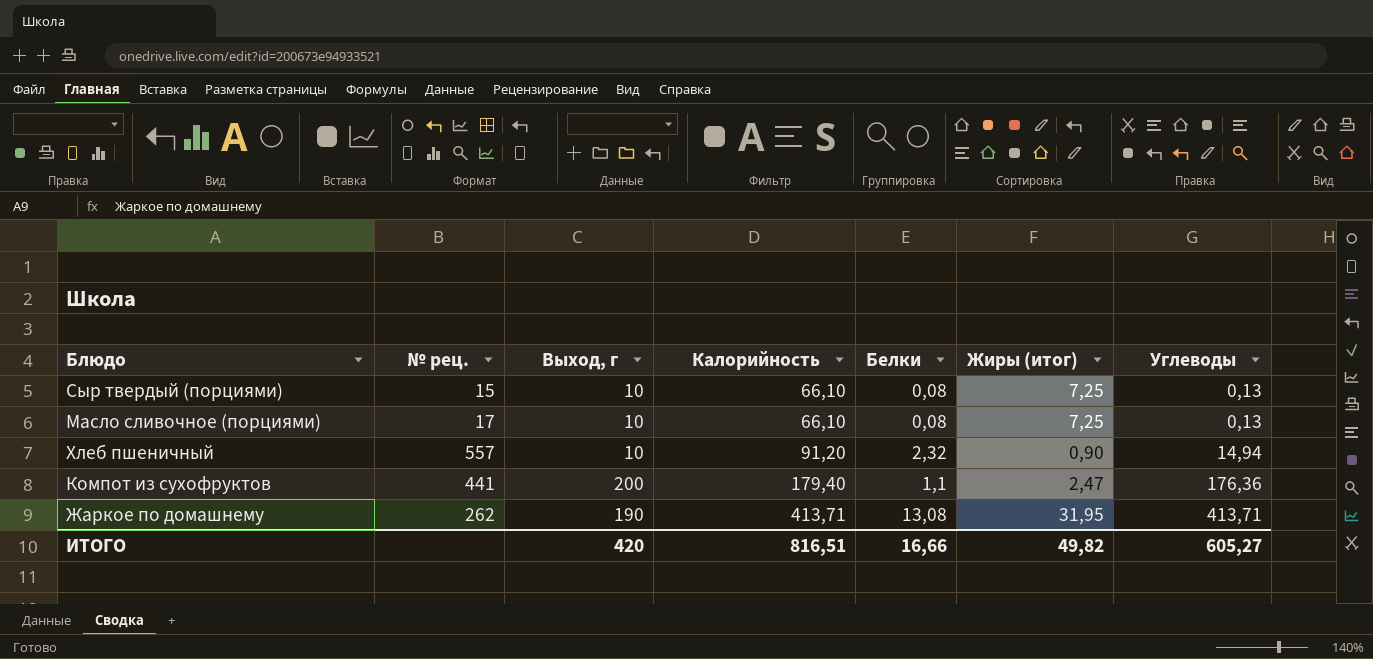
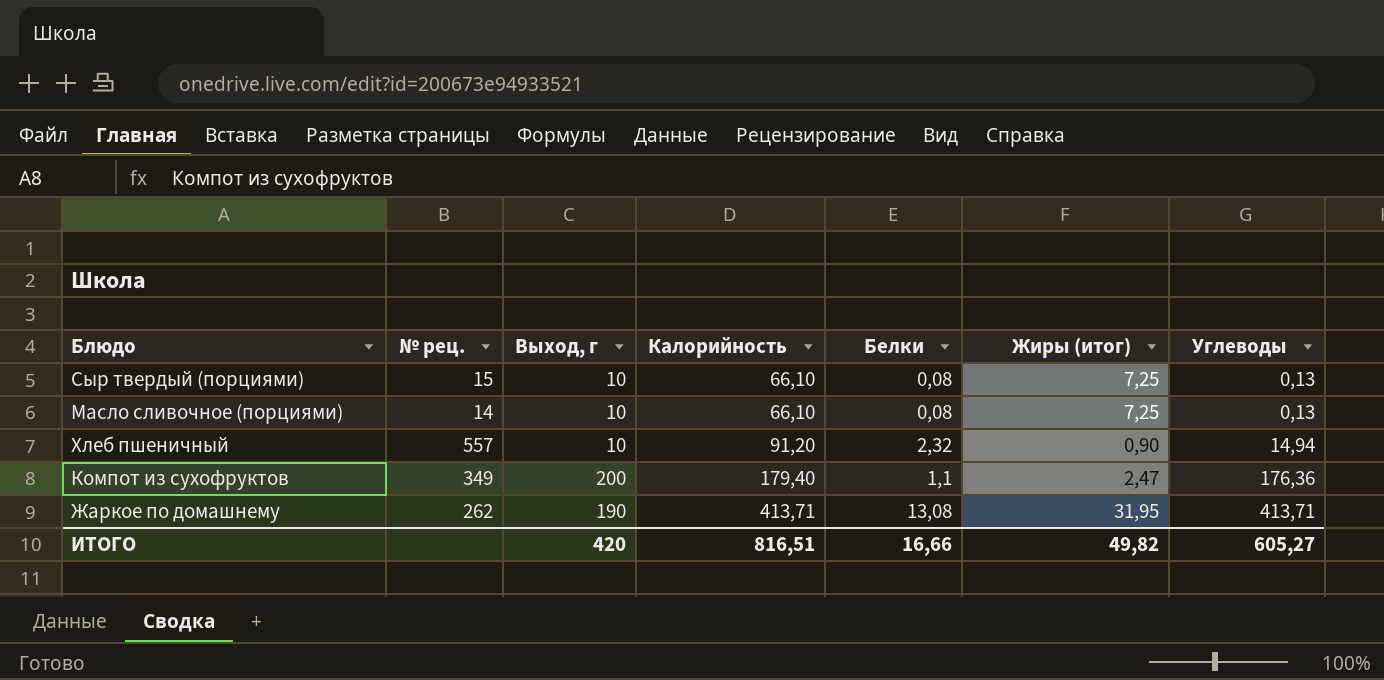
Масло сливочное (порциями) | № рец.: 17 -> 14
Компот из сухофруктов | № рец.: 441 -> 349

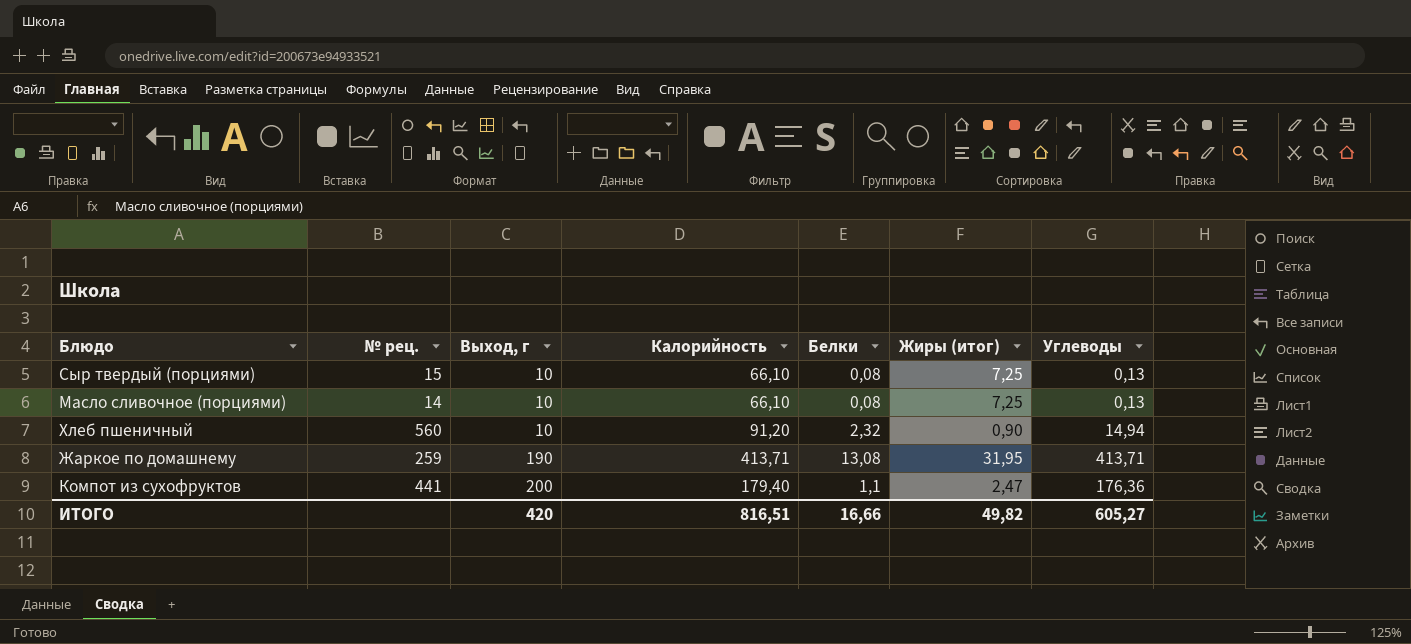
row order: Калорийность ascending -> Выход, г ascending
Хлеб пшеничный | № рец.: 557 -> 560
Жаркое по домашнему | № рец.: 262 -> 259
Компот из сухофруктов | № рец.: 349 -> 441

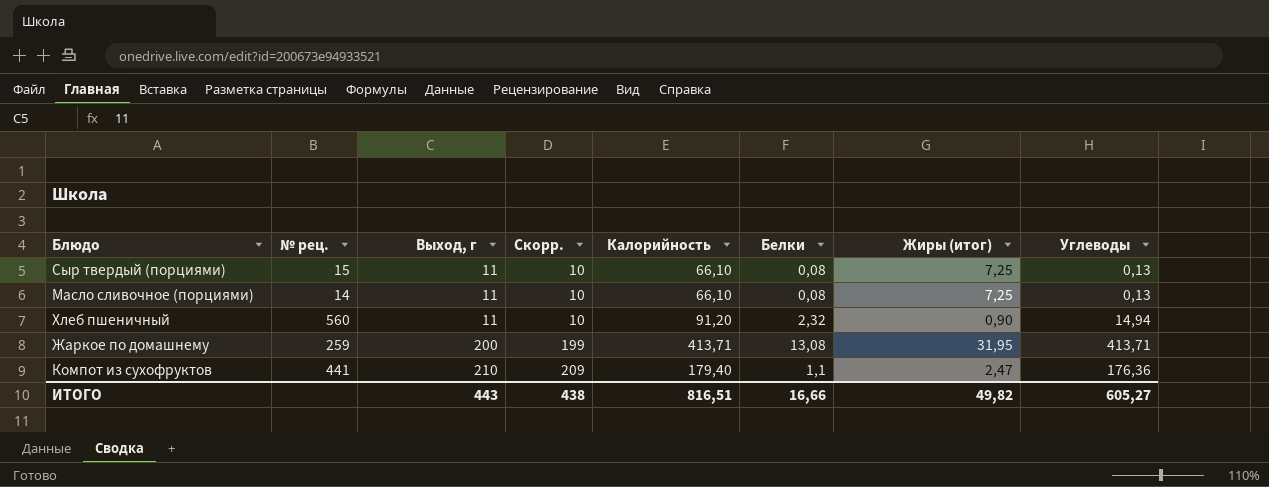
column Скорр. | formula: none -> [Выход, г] - 1
Сыр твердый (порциями) | Выход, г: 10 -> 11
Масло сливочное (порциями) | Выход, г: 10 -> 11
Хлеб пшеничный | Выход, г: 10 -> 11
Жаркое по домашнему | Выход, г: 190 -> 200
Компот из сухофруктов | Выход, г: 200 -> 210
ИТОГО | Выход, г: 420 -> 443

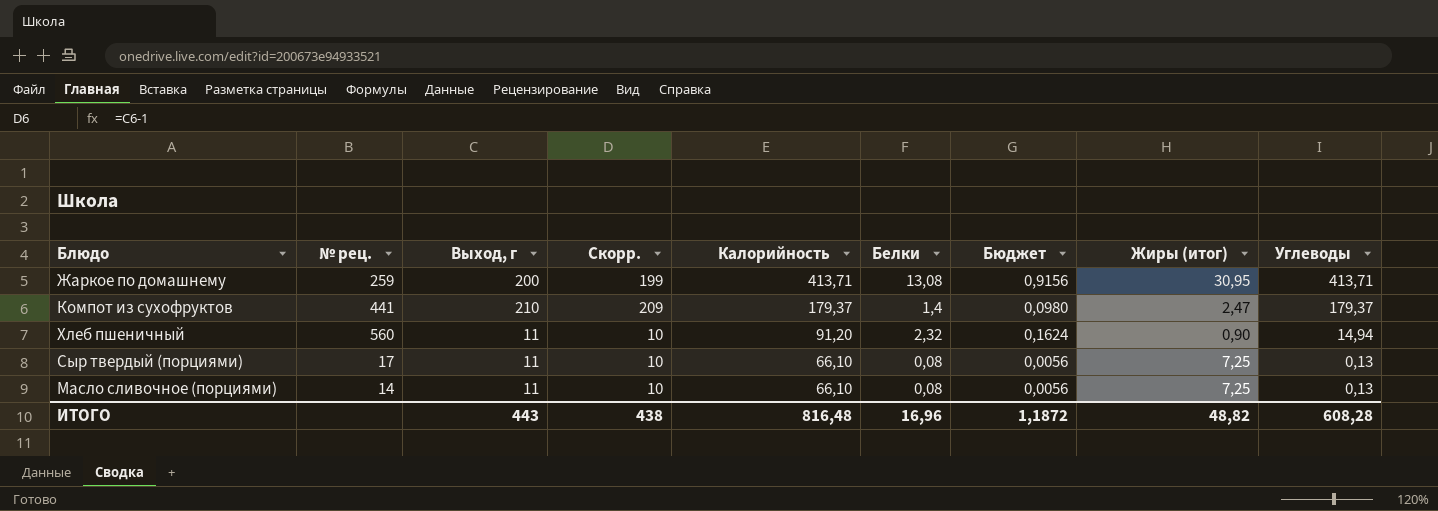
row order: Выход, г ascending -> Калорийность descending
column Бюджет | formula: none -> [Белки] * 0,07
Жаркое по домашнему | Жиры (итог): 31,95 -> 30,95
Компот из сухофруктов | Калорийность: 179,40 -> 179,37
Компот из сухофруктов | Белки: 1,1 -> 1,4
Компот из сухофруктов | Углеводы: 176,36 -> 179,37
Сыр твердый (порциями) | № рец.: 15 -> 17
ИТОГО | Калорийность: 816,51 -> 816,48
ИТОГО | Белки: 16,66 -> 16,96
ИТОГО | Жиры (итог): 49,82 -> 48,82
ИТОГО | Углеводы: 605,27 -> 608,28

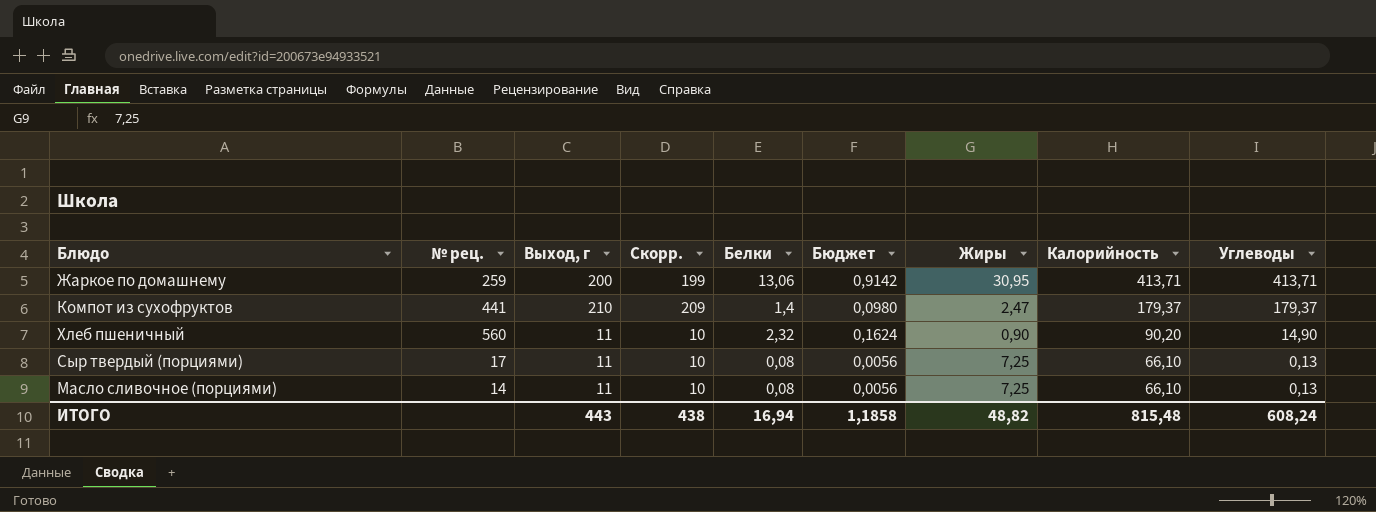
column name: Жиры (итог) -> Жиры
column Калорийность | position: 5 -> 8
Жаркое по домашнему | Белки: 13,08 -> 13,06
Жаркое по домашнему | Бюджет: 0,9156 -> 0,9142
Хлеб пшеничный | Калорийность: 91,20 -> 90,20
Хлеб пшеничный | Углеводы: 14,94 -> 14,90
ИТОГО | Белки: 16,96 -> 16,94
ИТОГО | Бюджет: 1,1872 -> 1,1858
ИТОГО | Калорийность: 816,48 -> 815,48
ИТОГО | Углеводы: 608,28 -> 608,24

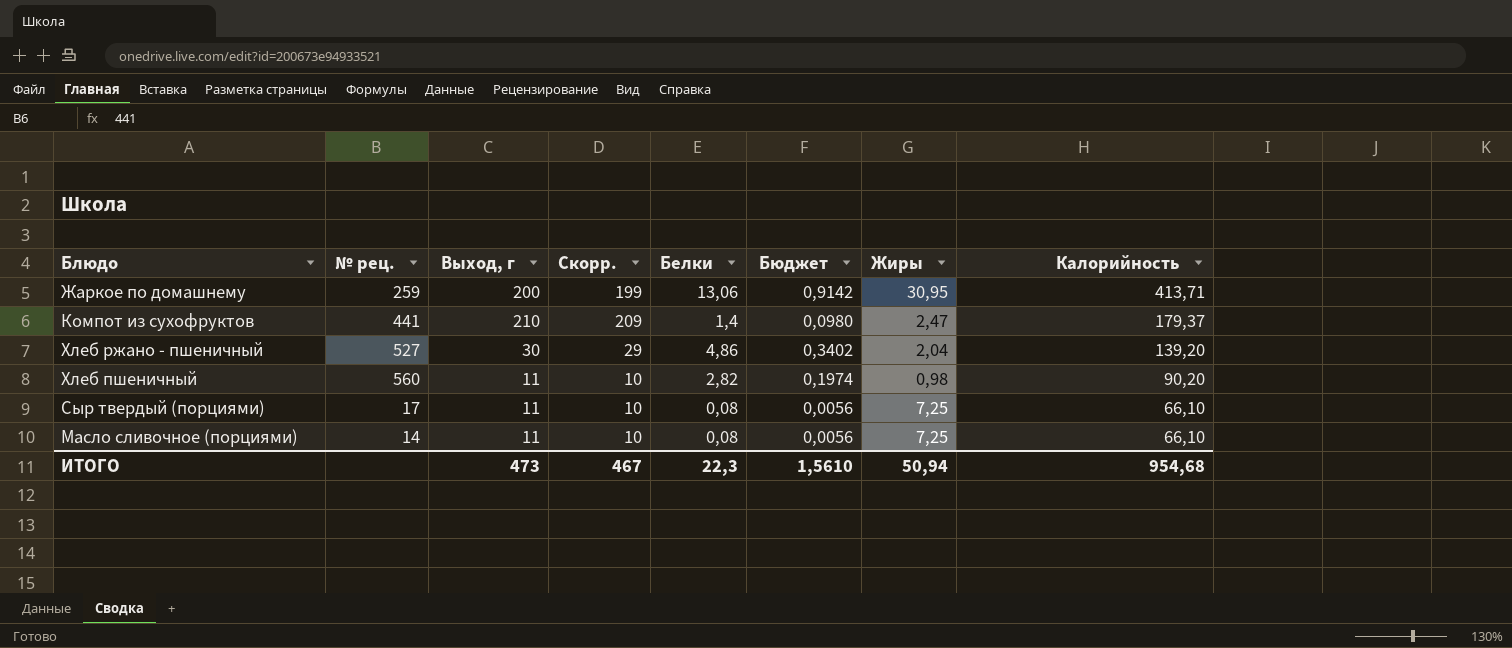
column Углеводы | position: 9 -> none
row Хлеб ржано - пшеничный: none -> 527 | 30 | 29 | 4,86 | 0,3402 | 2,04 | 139,20
Хлеб пшеничный | Белки: 2,32 -> 2,82
Хлеб пшеничный | Бюджет: 0,1624 -> 0,1974
Хлеб пшеничный | Жиры: 0,90 -> 0,98
ИТОГО | Выход, г: 443 -> 473
ИТОГО | Скорр.: 438 -> 467
ИТОГО | Белки: 16,94 -> 22,3
ИТОГО | Бюджет: 1,1858 -> 1,5610
ИТОГО | Жиры: 48,82 -> 50,94
ИТОГО | Калорийность: 815,48 -> 954,68

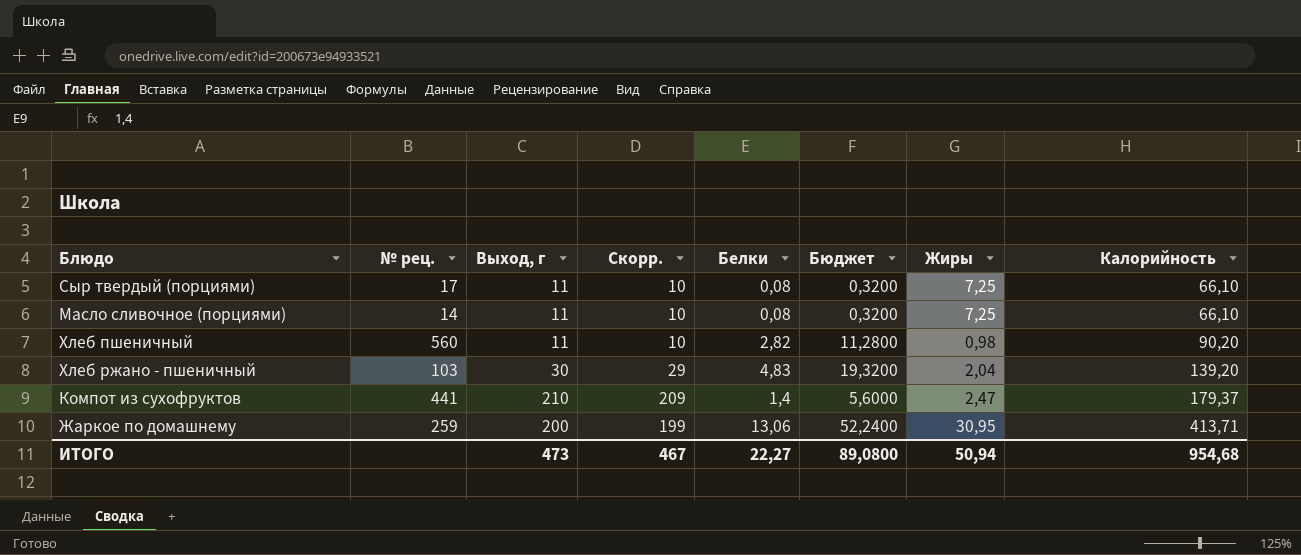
row order: Калорийность descending -> Калорийность ascending
column Бюджет | formula: [Белки] * 0,07 -> [Белки] * 4
Хлеб ржано - пшеничный | № рец.: 527 -> 103
Хлеб ржано - пшеничный | Белки: 4,86 -> 4,83
ИТОГО | Белки: 22,3 -> 22,27
ИТОГО | Бюджет: 1,5610 -> 89,0800

